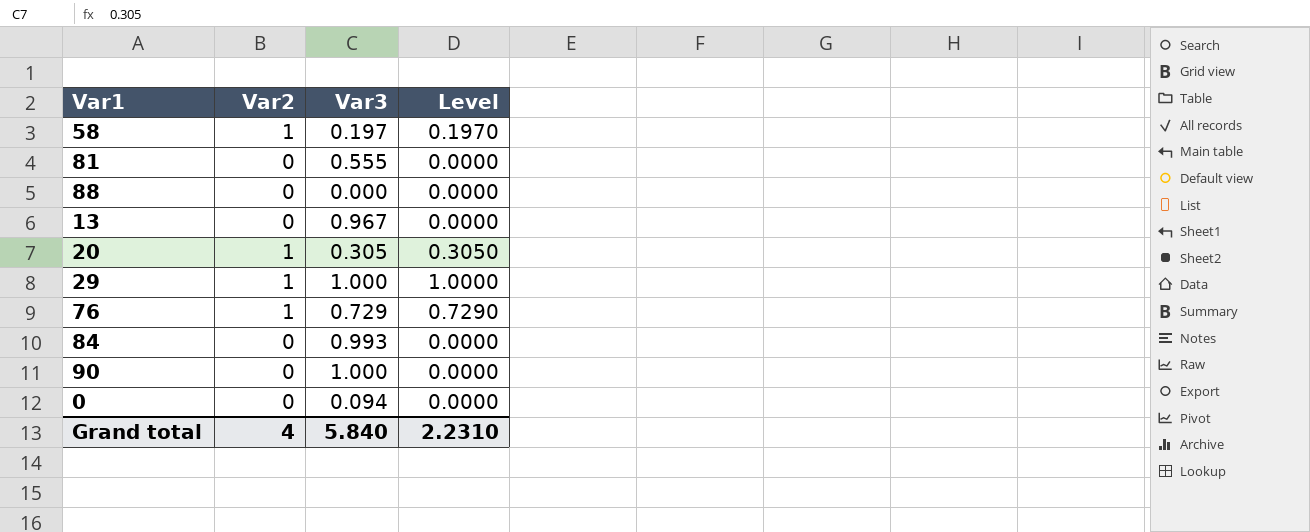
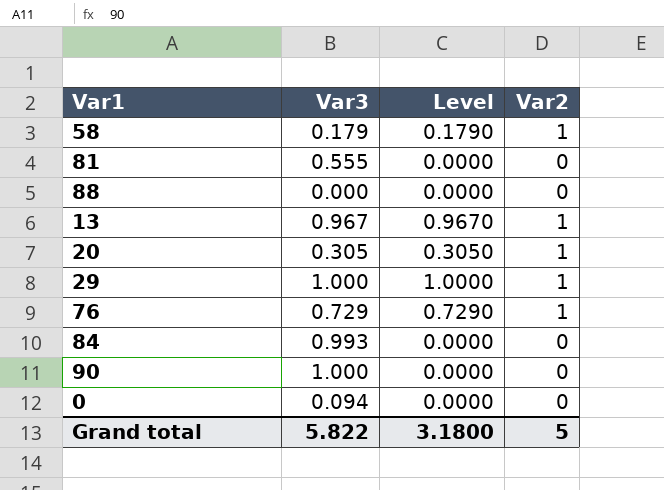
column Var2 | position: 2 -> 4
58 | Var3: 0.197 -> 0.179
58 | Level: 0.1970 -> 0.1790
13 | Level: 0.0000 -> 0.9670
13 | Var2: 0 -> 1
Grand total | Var3: 5.840 -> 5.822
Grand total | Level: 2.2310 -> 3.1800
Grand total | Var2: 4 -> 5

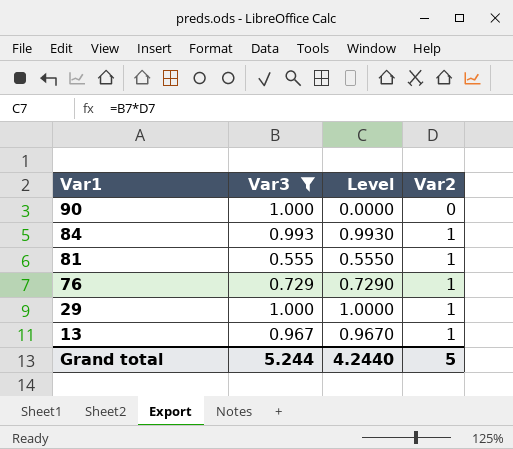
filter: none -> Var3 >= 0.555
row order: none -> Var1 descending
84 | Level: 0.0000 -> 0.9930
84 | Var2: 0 -> 1
81 | Level: 0.0000 -> 0.5550
81 | Var2: 0 -> 1
Grand total | Var3: 5.822 -> 5.244
Grand total | Level: 3.1800 -> 4.2440

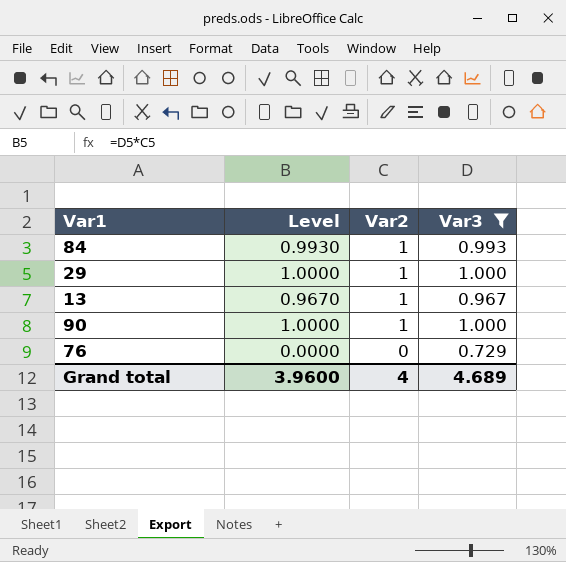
row order: Var1 descending -> Var2 descending
column Var3 | position: 2 -> 4
row 81: 0.555 | 0.5550 | 1 -> none
90 | Level: 0.0000 -> 1.0000
90 | Var2: 0 -> 1
76 | Level: 0.7290 -> 0.0000
76 | Var2: 1 -> 0
Grand total | Level: 4.2440 -> 3.9600
Grand total | Var2: 5 -> 4
Grand total | Var3: 5.244 -> 4.689

